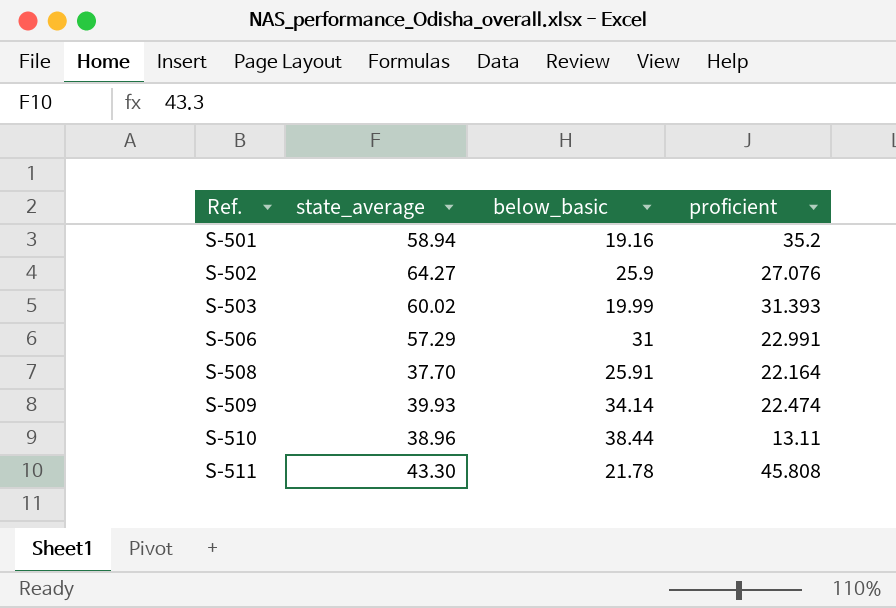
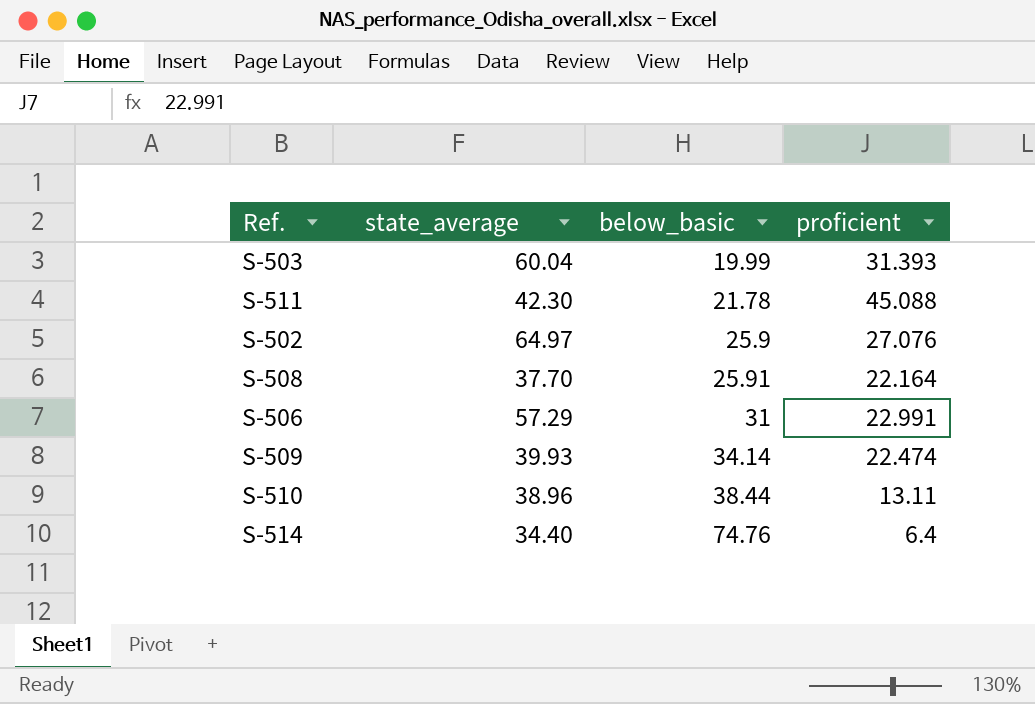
row order: Ref. ascending -> below_basic ascending
row S-501: 58.94 | 19.16 | 35.2 -> none
S-503 | state_average: 60.02 -> 60.04
S-511 | state_average: 43.30 -> 42.30
S-511 | proficient: 45.808 -> 45.088
S-502 | state_average: 64.27 -> 64.97
row S-514: none -> 34.40 | 74.76 | 6.4

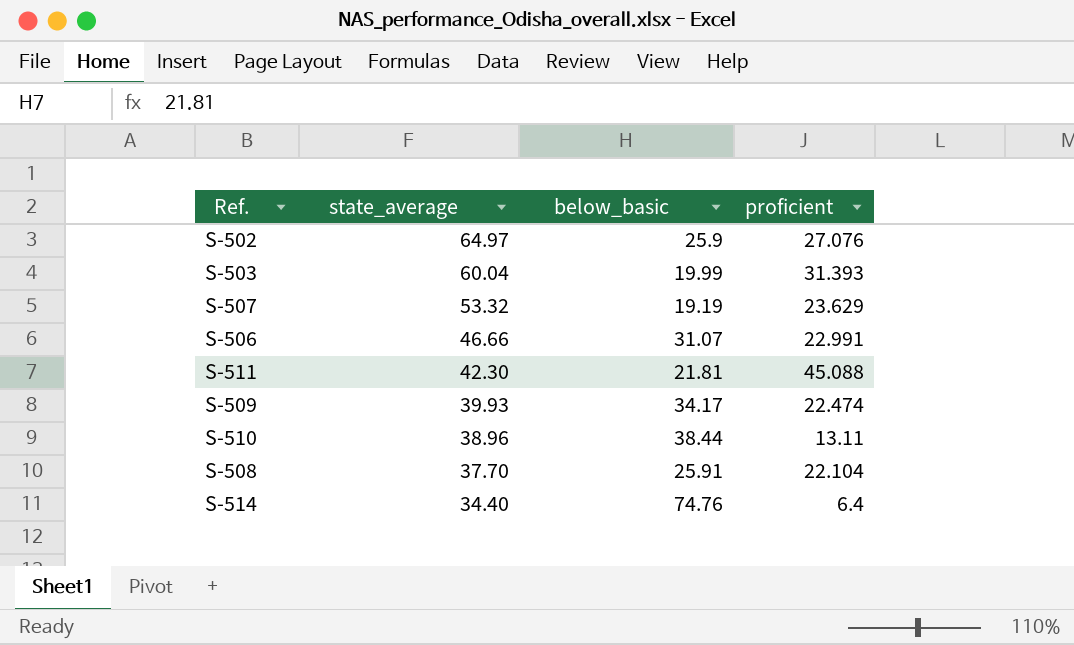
row order: below_basic ascending -> state_average descending
row S-507: none -> 53.32 | 19.19 | 23.629
S-506 | state_average: 57.29 -> 46.66
S-506 | below_basic: 31 -> 31.07
S-511 | below_basic: 21.78 -> 21.81
S-509 | below_basic: 34.14 -> 34.17
S-508 | proficient: 22.164 -> 22.104

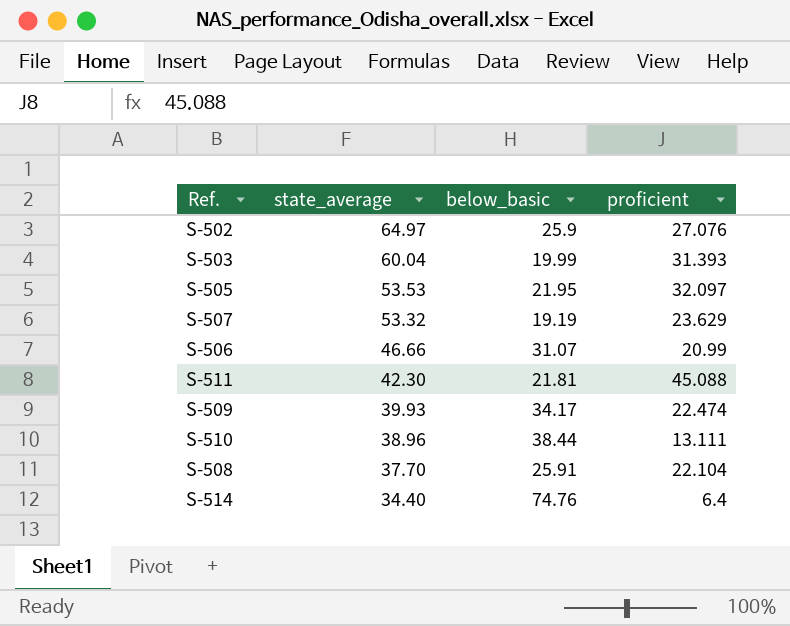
row S-505: none -> 53.53 | 21.95 | 32.097
S-506 | proficient: 22.991 -> 20.99
S-510 | proficient: 13.11 -> 13.111

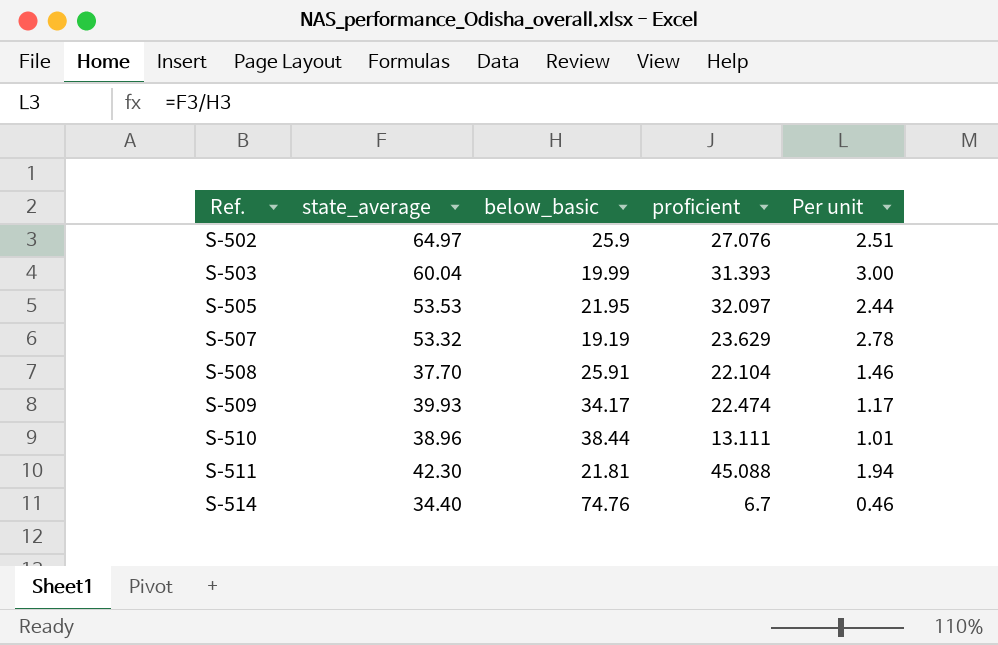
row order: state_average descending -> Ref. ascending
column Per unit | formula: none -> [state_average] / [below_basic]
row S-506: 46.66 | 31.07 | 20.99 -> none
S-514 | proficient: 6.4 -> 6.7

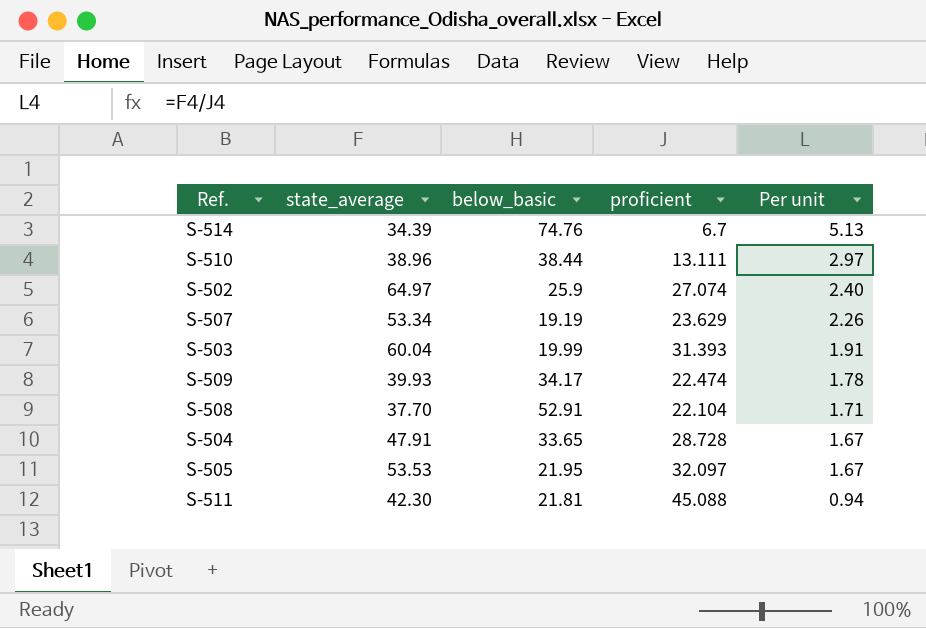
row order: Ref. ascending -> Per unit descending
column Per unit | formula: [state_average] / [below_basic] -> [state_average] / [proficient]
S-514 | state_average: 34.40 -> 34.39
S-502 | proficient: 27.076 -> 27.074
S-507 | state_average: 53.32 -> 53.34
S-508 | below_basic: 25.91 -> 52.91
row S-504: none -> 47.91 | 33.65 | 28.728 | 1.67

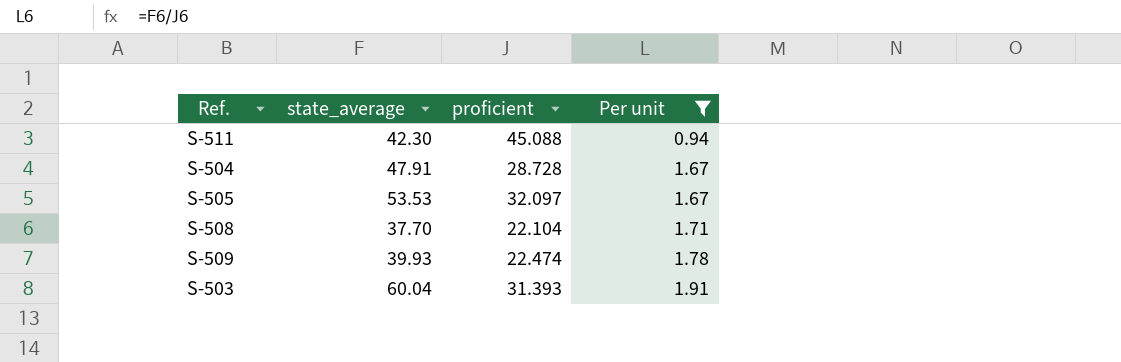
filter: none -> Per unit <= 1.91
row order: Per unit descending -> Per unit ascending
column below_basic | position: 3 -> none

